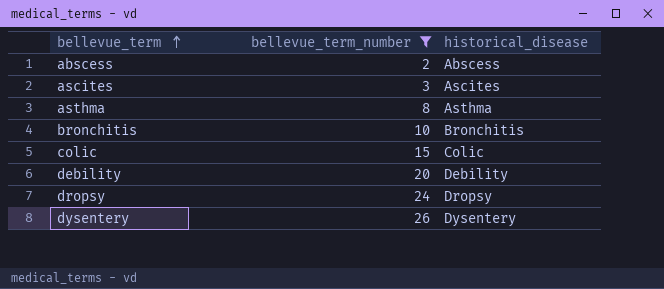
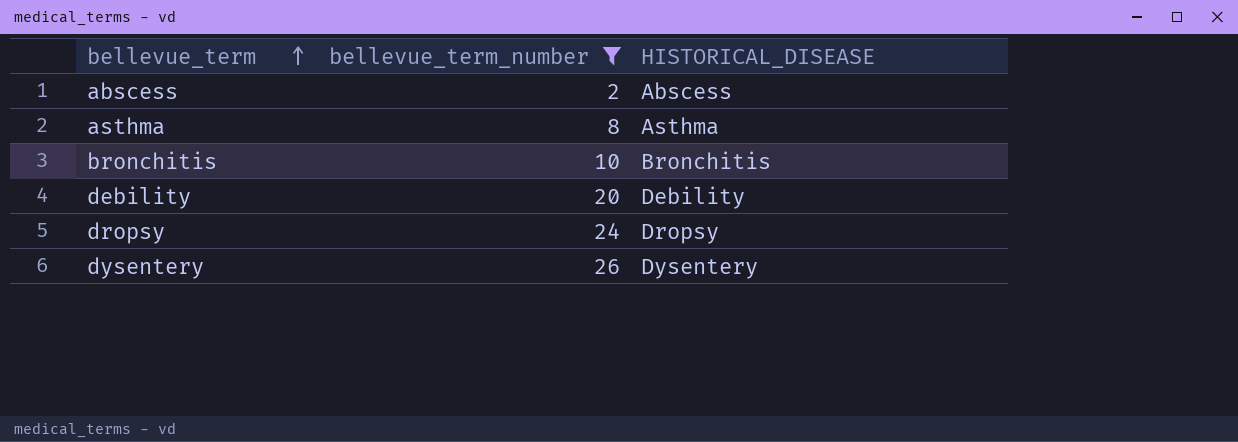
column name: historical_disease -> HISTORICAL_DISEASE
row ascites: 3 | Ascites -> none
row colic: 15 | Colic -> none

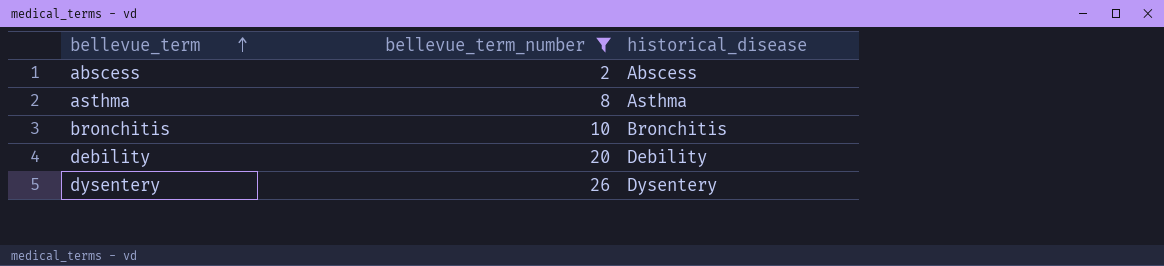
column name: HISTORICAL_DISEASE -> historical_disease
row dropsy: 24 | Dropsy -> none

